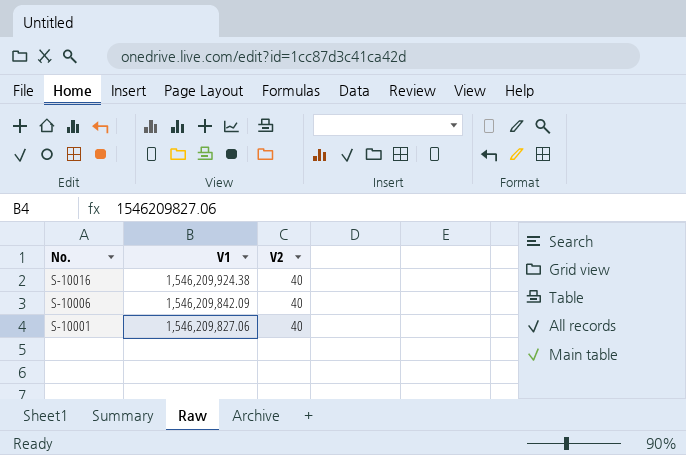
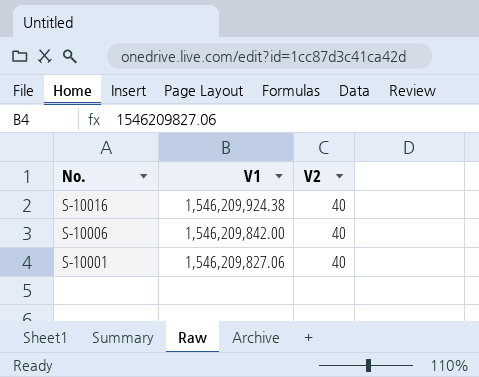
S-10006 | V1: 1,546,209,842.09 -> 1,546,209,842.00

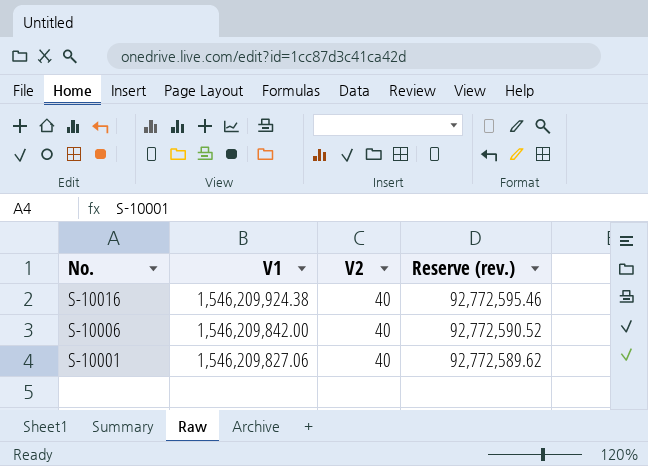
column Reserve (rev.) | formula: none -> [V1] * 0.06

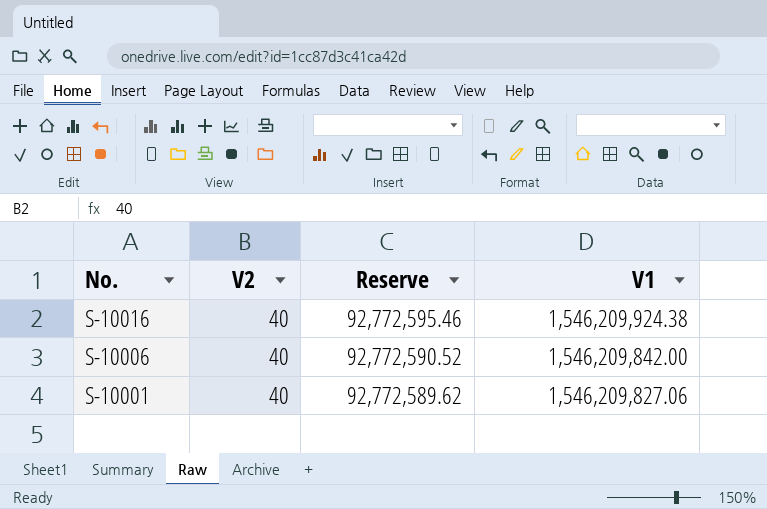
column name: Reserve (rev.) -> Reserve
column V1 | position: 2 -> 4

